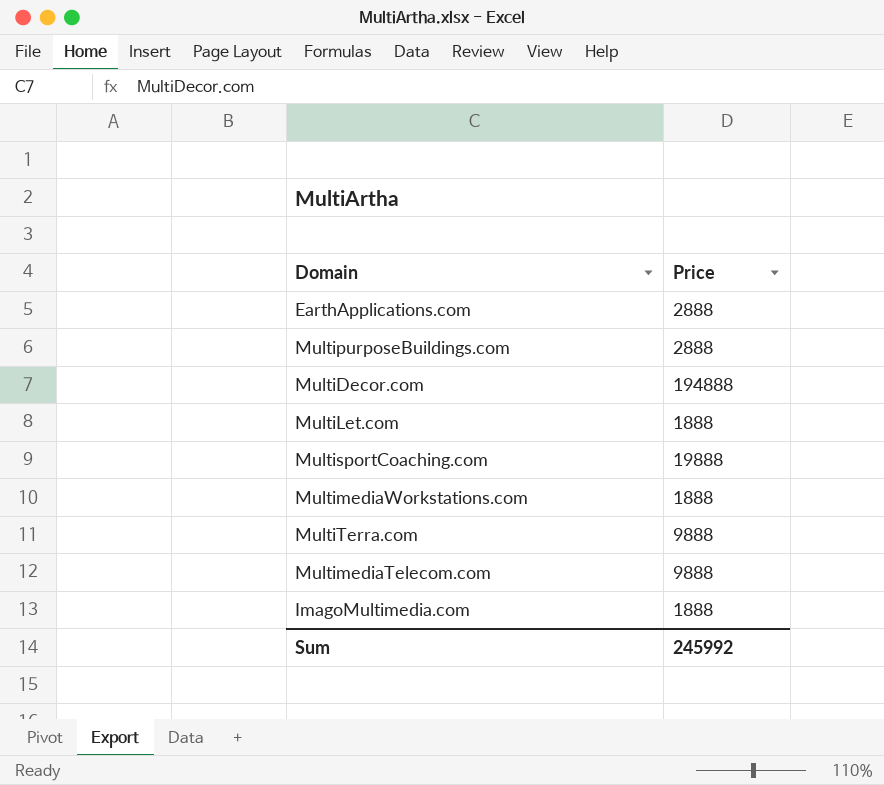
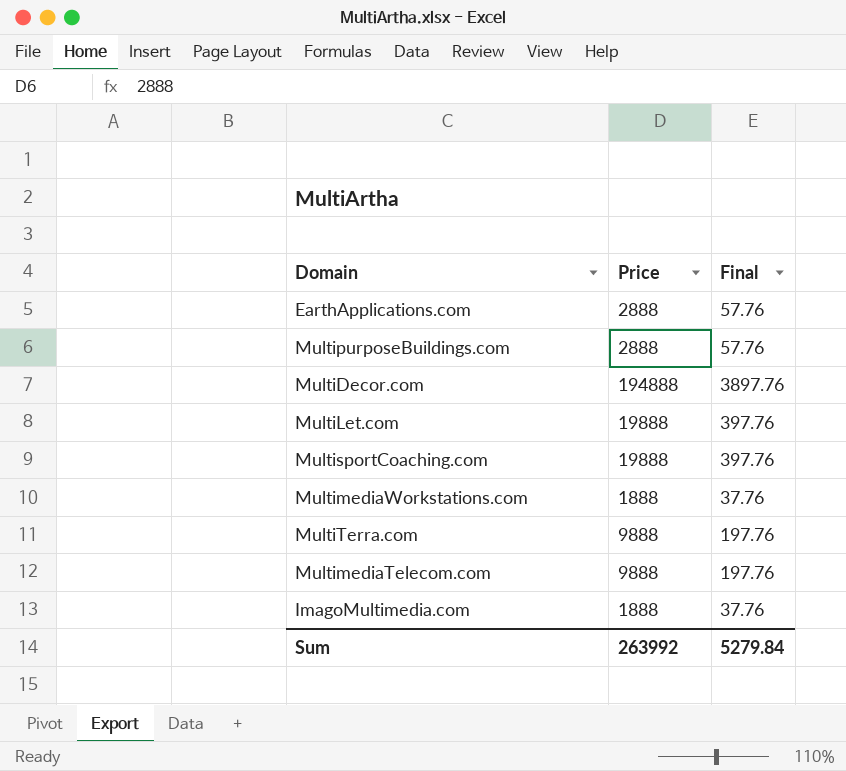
column Final | formula: none -> [Price] * 0.02
MultiLet.com | Price: 1888 -> 19888
Sum | Price: 245992 -> 263992

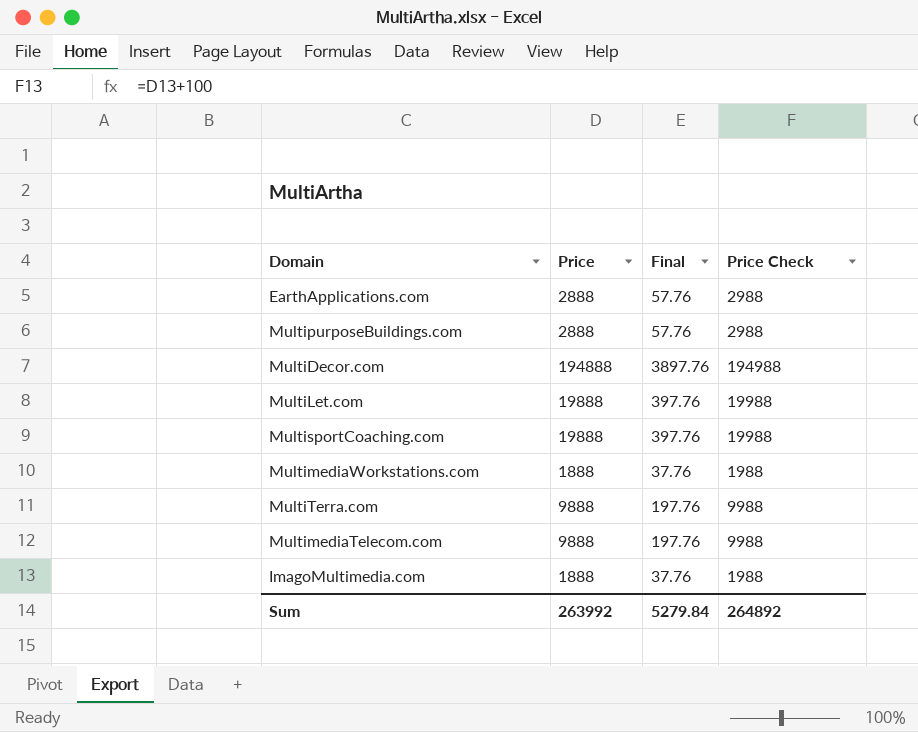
column Price Check | formula: none -> [Price] + 100

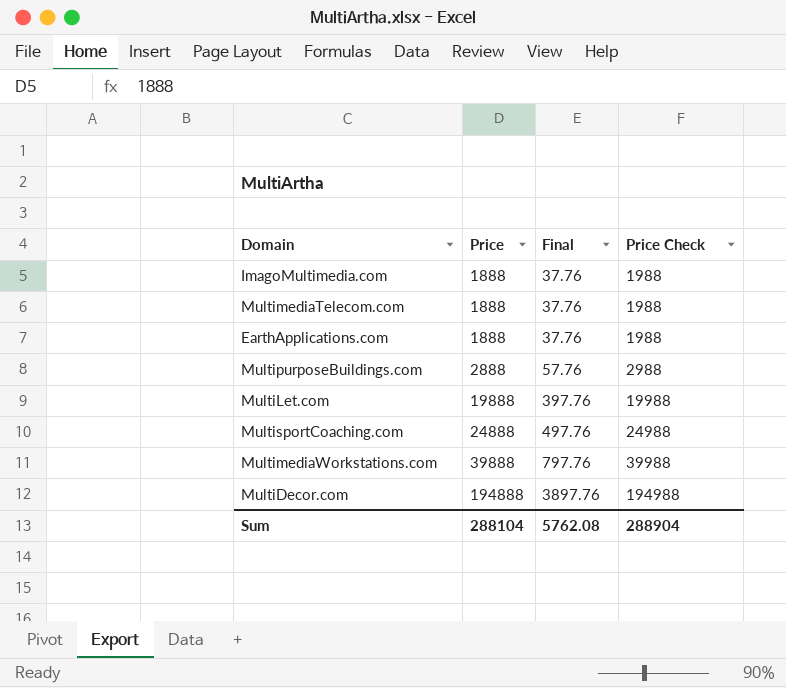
row order: none -> Price ascending
row MultiTerra.com: 9888 | 197.76 | 9988 -> none
MultimediaTelecom.com | Price: 9888 -> 1888
MultimediaTelecom.com | Final: 197.76 -> 37.76
MultimediaTelecom.com | Price Check: 9988 -> 1988
EarthApplications.com | Price: 2888 -> 1888
EarthApplications.com | Final: 57.76 -> 37.76
EarthApplications.com | Price Check: 2988 -> 1988
MultisportCoaching.com | Price: 19888 -> 24888
MultisportCoaching.com | Final: 397.76 -> 497.76
MultisportCoaching.com | Price Check: 19988 -> 24988
MultimediaWorkstations.com | Price: 1888 -> 39888
MultimediaWorkstations.com | Final: 37.76 -> 797.76
MultimediaWorkstations.com | Price Check: 1988 -> 39988
Sum | Price: 263992 -> 288104
Sum | Final: 5279.84 -> 5762.08
Sum | Price Check: 264892 -> 288904

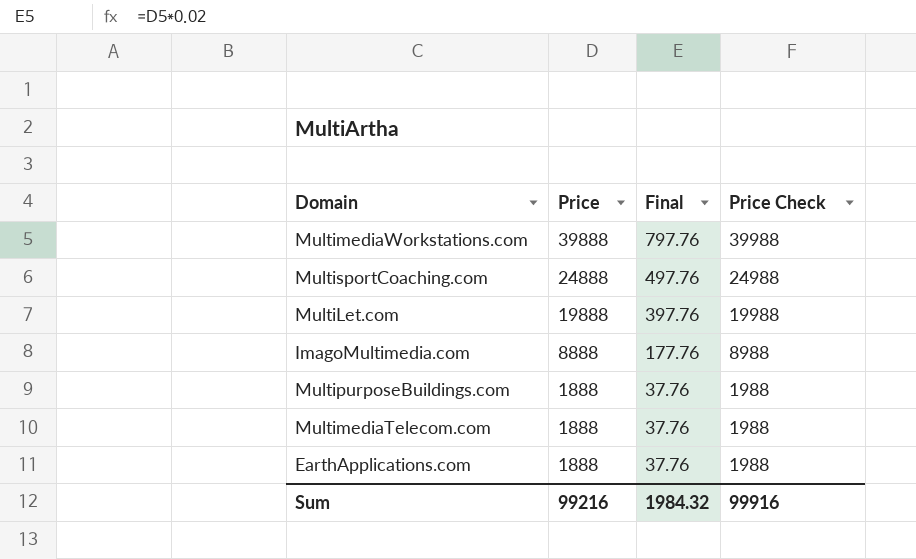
row order: Price ascending -> Price descending
row MultiDecor.com: 194888 | 3897.76 | 194988 -> none
ImagoMultimedia.com | Price: 1888 -> 8888
ImagoMultimedia.com | Final: 37.76 -> 177.76
ImagoMultimedia.com | Price Check: 1988 -> 8988
MultipurposeBuildings.com | Price: 2888 -> 1888
MultipurposeBuildings.com | Final: 57.76 -> 37.76
MultipurposeBuildings.com | Price Check: 2988 -> 1988
Sum | Price: 288104 -> 99216
Sum | Final: 5762.08 -> 1984.32
Sum | Price Check: 288904 -> 99916

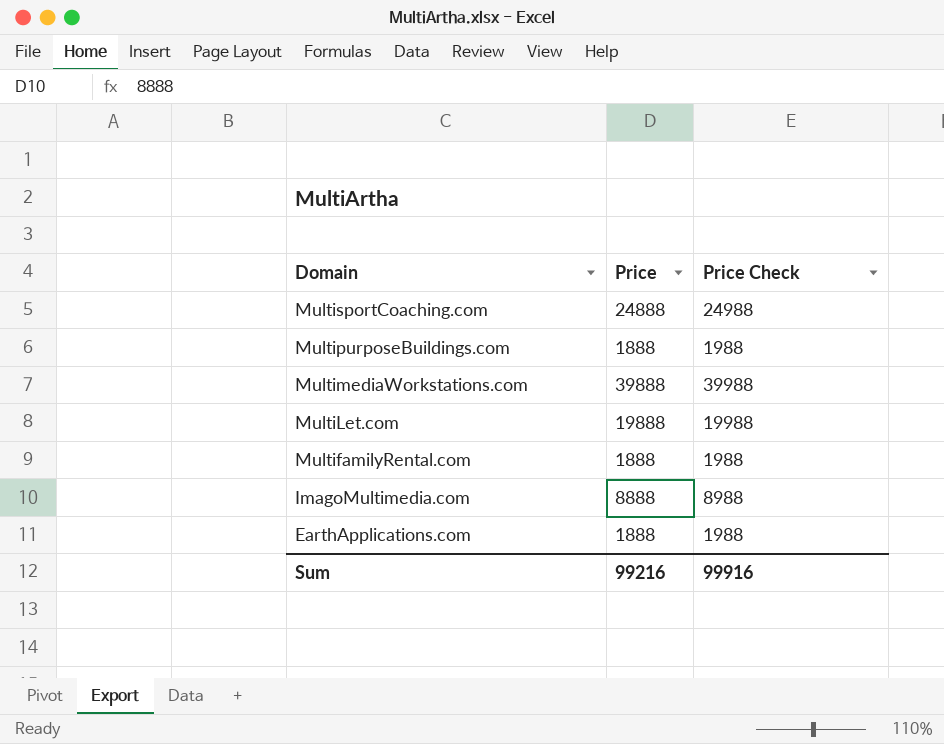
row order: Price descending -> Domain descending
column Final | formula: [Price] * 0.02 -> none
row MultimediaTelecom.com: 1888 | 37.76 | 1988 -> none
row MultifamilyRental.com: none -> 1888 | 1988

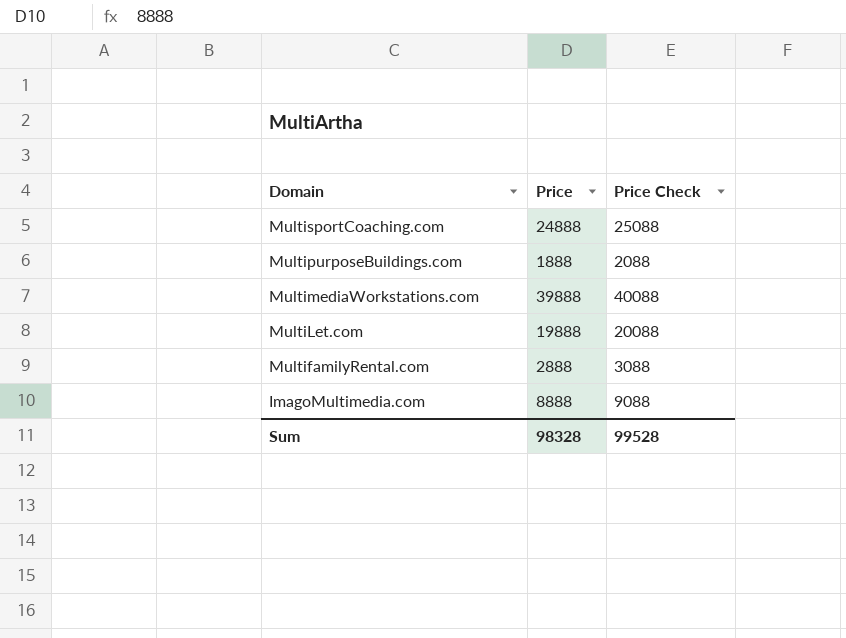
column Price Check | formula: [Price] + 100 -> [Price] + 200
row EarthApplications.com: 1888 | 1988 -> none
MultifamilyRental.com | Price: 1888 -> 2888
Sum | Price: 99216 -> 98328
Sum | Price Check: 99916 -> 99528

